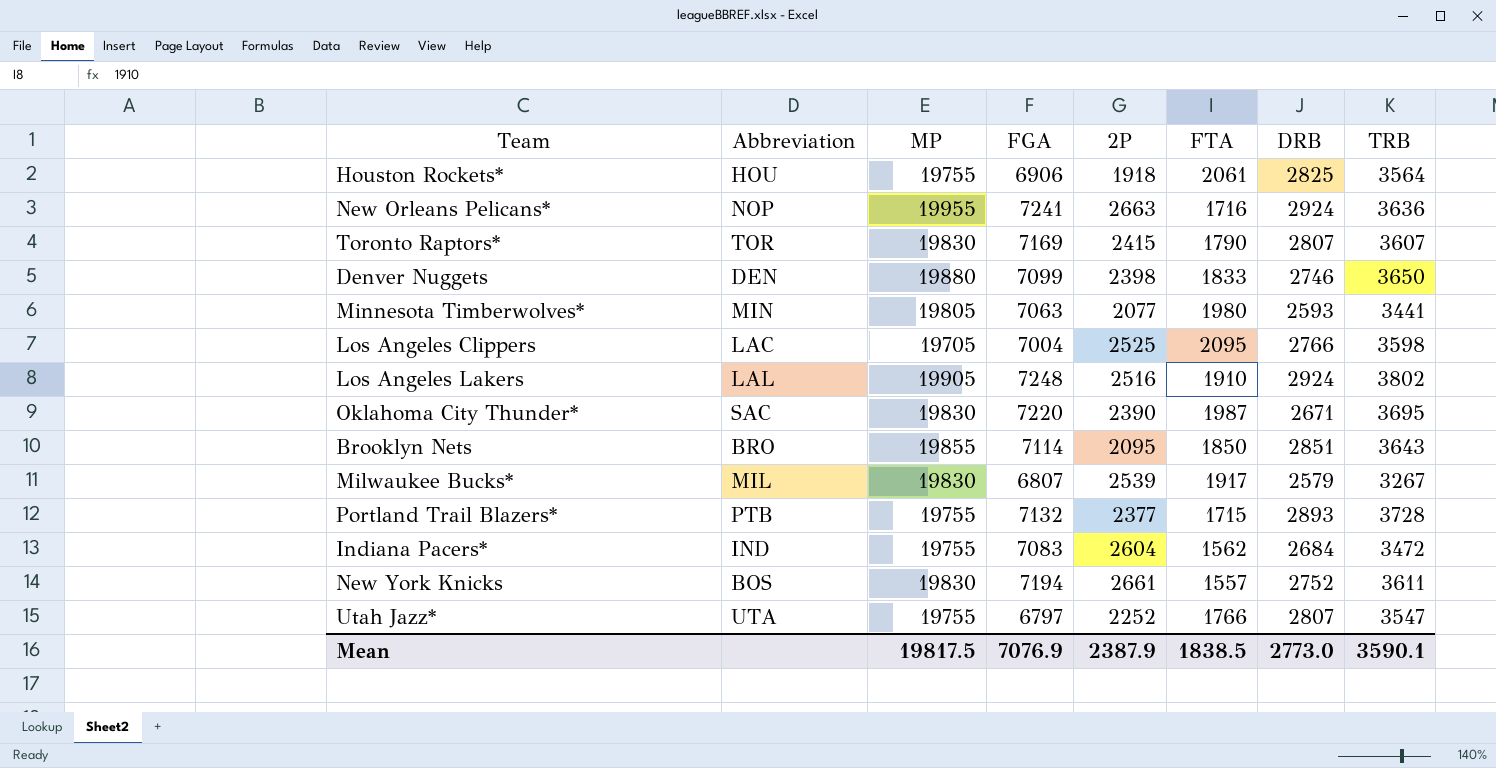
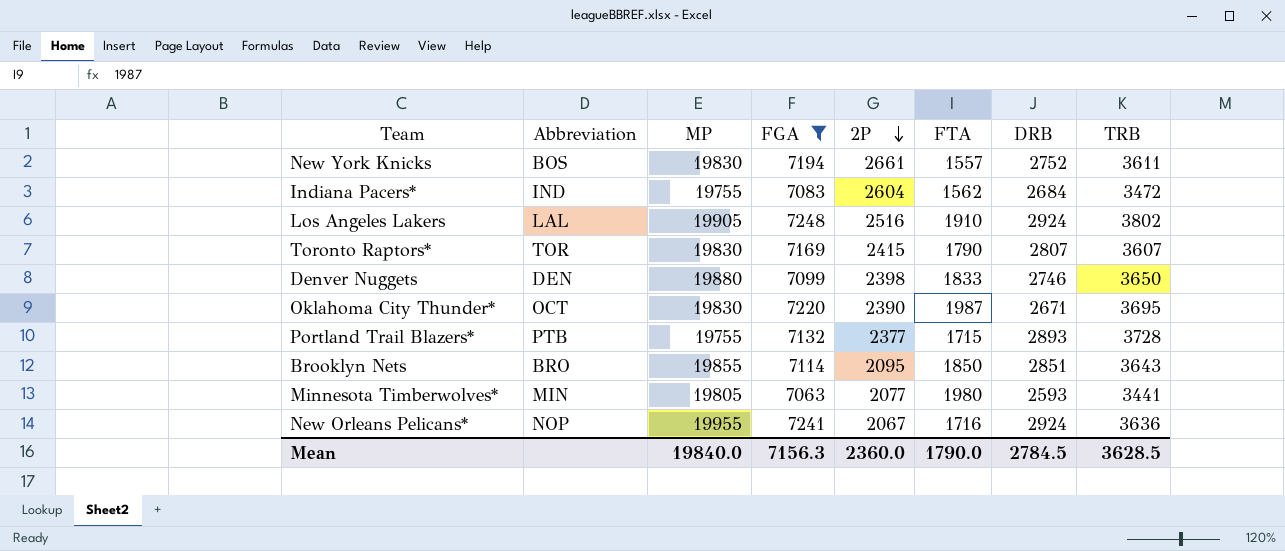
filter: none -> FGA >= 7063
row order: none -> 2P descending
Oklahoma City Thunder* | Abbreviation: SAC -> OCT
New Orleans Pelicans* | 2P: 2663 -> 2067
Mean | MP: 19817.5 -> 19840.0
Mean | FGA: 7076.9 -> 7156.3
Mean | 2P: 2387.9 -> 2360.0
Mean | FTA: 1838.5 -> 1790.0
Mean | DRB: 2773.0 -> 2784.5
Mean | TRB: 3590.1 -> 3628.5

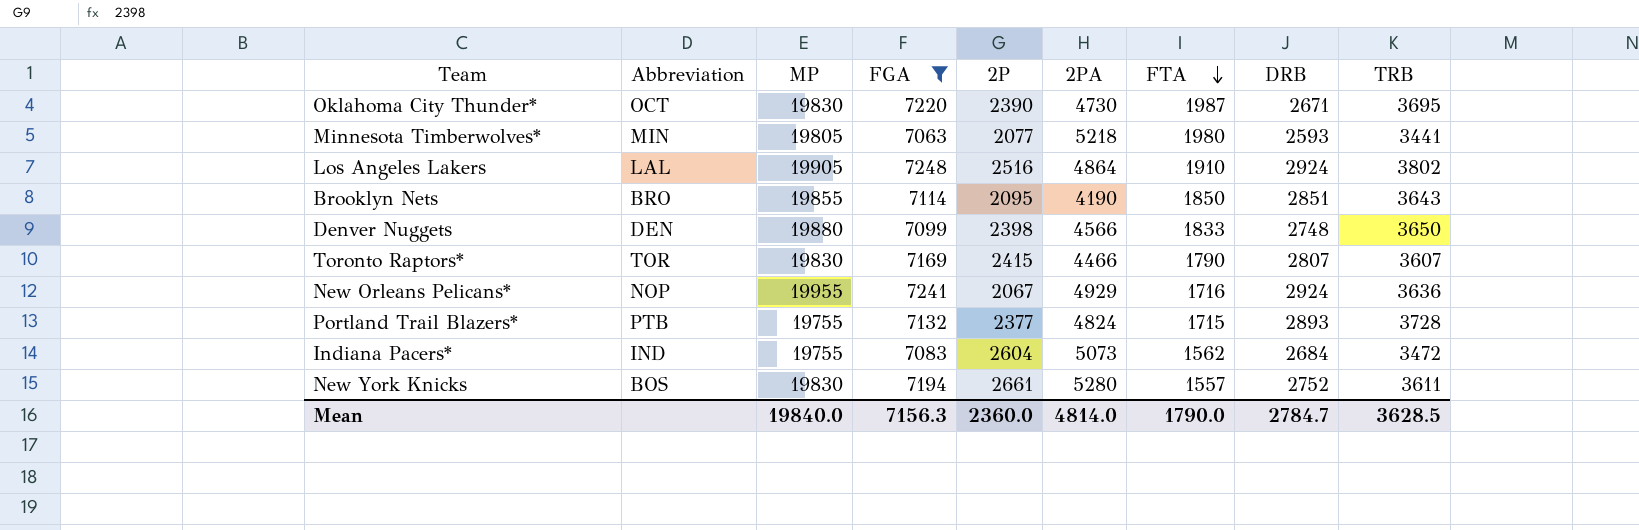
row order: 2P descending -> FTA descending
column 2PA | position: none -> 6
Denver Nuggets | DRB: 2746 -> 2748
Mean | DRB: 2784.5 -> 2784.7

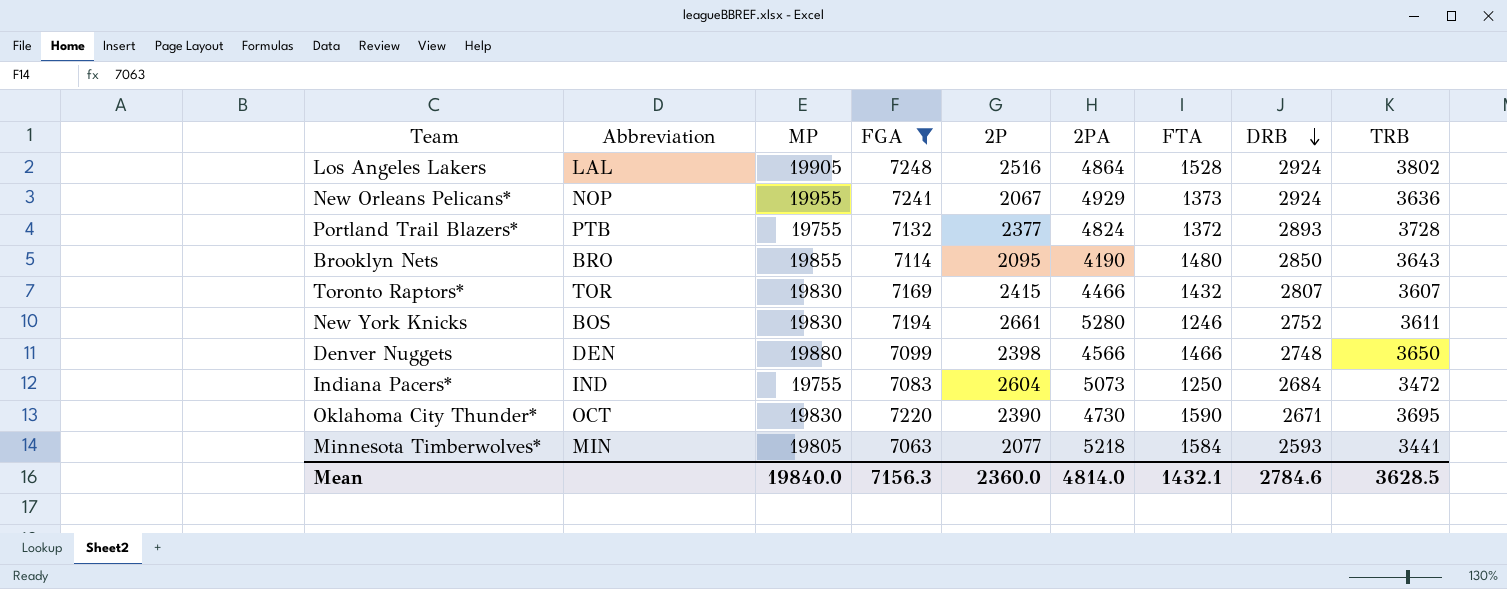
row order: FTA descending -> DRB descending
Los Angeles Lakers | FTA: 1910 -> 1528
New Orleans Pelicans* | FTA: 1716 -> 1373
Portland Trail Blazers* | FTA: 1715 -> 1372
Brooklyn Nets | FTA: 1850 -> 1480
Brooklyn Nets | DRB: 2851 -> 2850
Toronto Raptors* | FTA: 1790 -> 1432
New York Knicks | FTA: 1557 -> 1246
Denver Nuggets | FTA: 1833 -> 1466
Indiana Pacers* | FTA: 1562 -> 1250
Oklahoma City Thunder* | FTA: 1987 -> 1590
Minnesota Timberwolves* | FTA: 1980 -> 1584
Mean | FTA: 1790.0 -> 1432.1
Mean | DRB: 2784.7 -> 2784.6

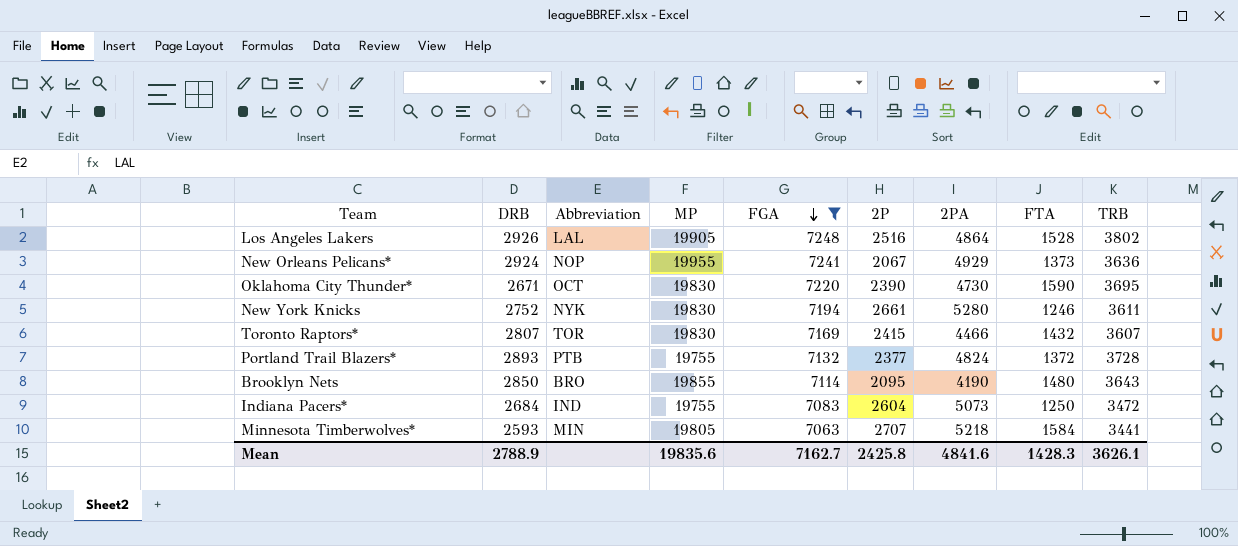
row order: DRB descending -> FGA descending
column DRB | position: 8 -> 2
row Denver Nuggets: DEN | 19880 | 7099 | 2398 | 4566 | 1466 | 2748 | 3650 -> none
Los Angeles Lakers | DRB: 2924 -> 2926
New York Knicks | Abbreviation: BOS -> NYK
Minnesota Timberwolves* | 2P: 2077 -> 2707
Mean | DRB: 2784.6 -> 2788.9
Mean | MP: 19840.0 -> 19835.6
Mean | FGA: 7156.3 -> 7162.7
Mean | 2P: 2360.0 -> 2425.8
Mean | 2PA: 4814.0 -> 4841.6
Mean | FTA: 1432.1 -> 1428.3
Mean | TRB: 3628.5 -> 3626.1

